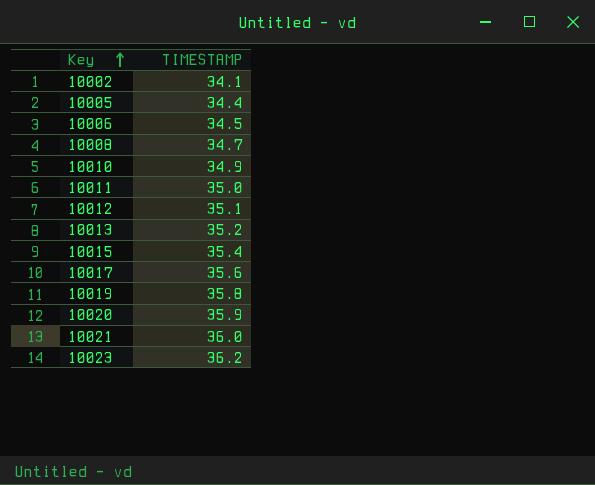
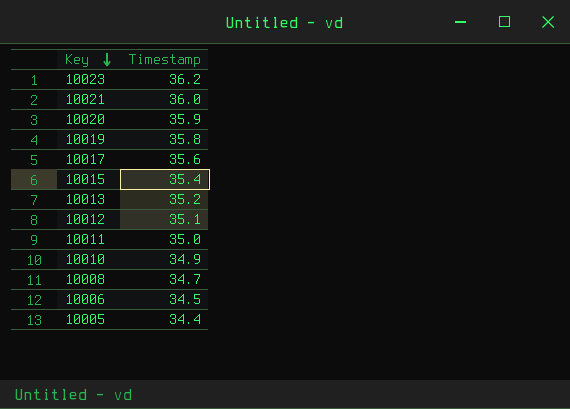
row order: Key ascending -> Key descending
column name: TIMESTAMP -> Timestamp
row 10002: 34.1 -> none

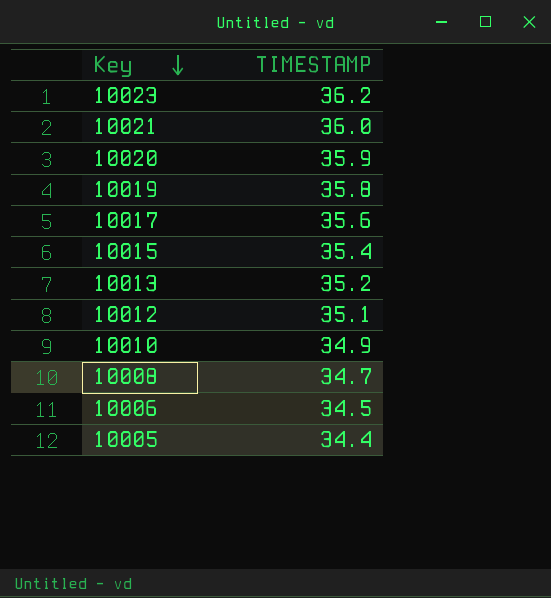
column name: Timestamp -> TIMESTAMP
row 10011: 35.0 -> none

